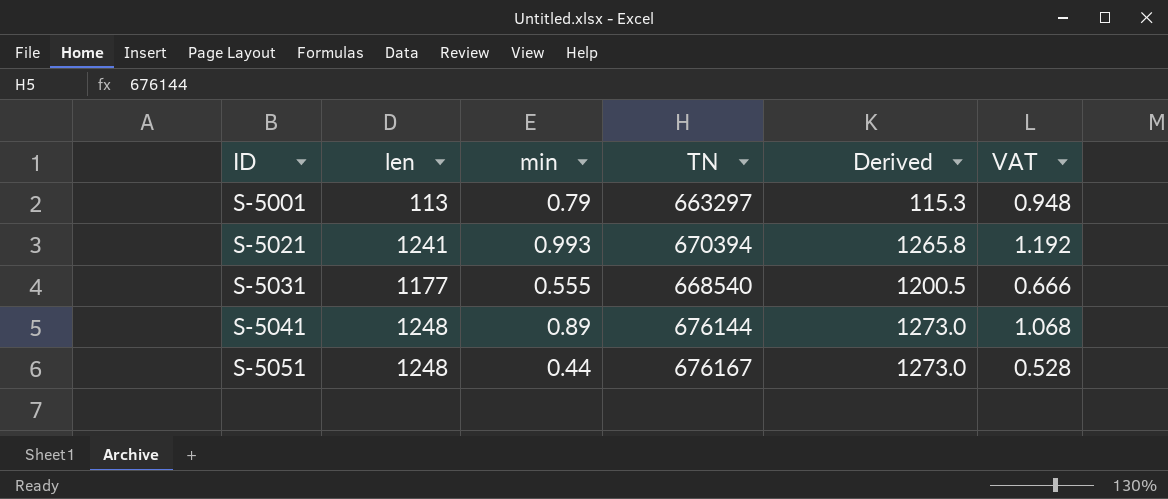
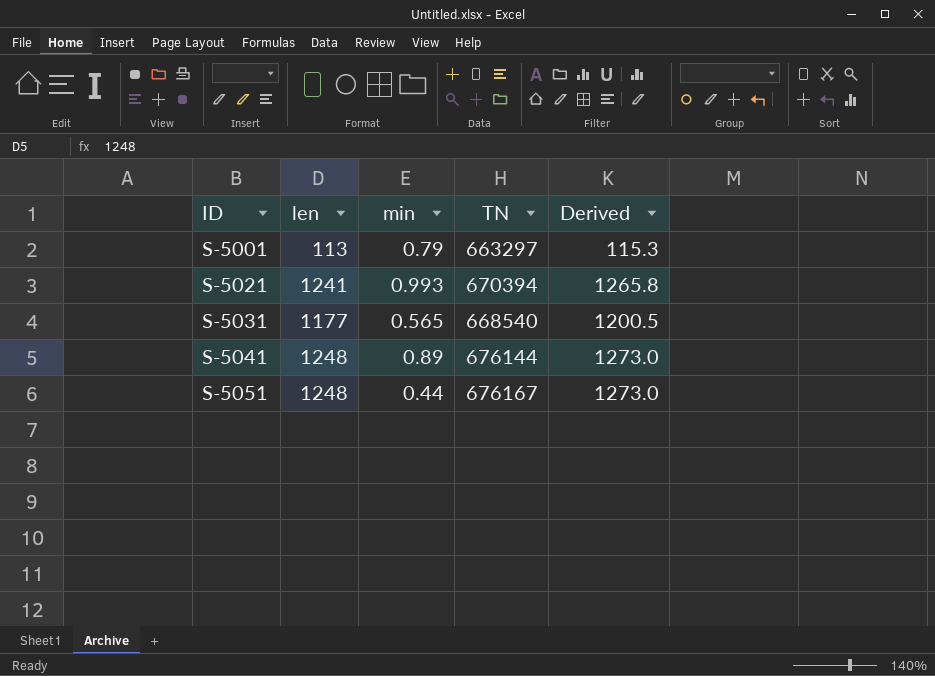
column VAT | formula: [min] * 1.2 -> none
S-5031 | min: 0.555 -> 0.565

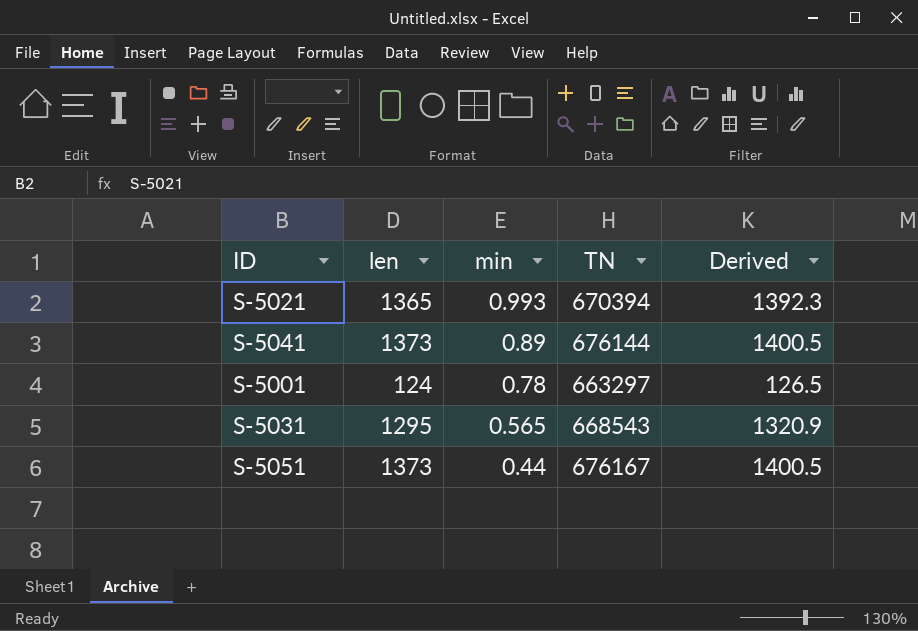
row order: ID ascending -> min descending
S-5021 | len: 1241 -> 1365
S-5021 | Derived: 1265.8 -> 1392.3
S-5041 | len: 1248 -> 1373
S-5041 | Derived: 1273.0 -> 1400.5
S-5001 | len: 113 -> 124
S-5001 | min: 0.79 -> 0.78
S-5001 | Derived: 115.3 -> 126.5
S-5031 | len: 1177 -> 1295
S-5031 | TN: 668540 -> 668543
S-5031 | Derived: 1200.5 -> 1320.9
S-5051 | len: 1248 -> 1373
S-5051 | Derived: 1273.0 -> 1400.5

